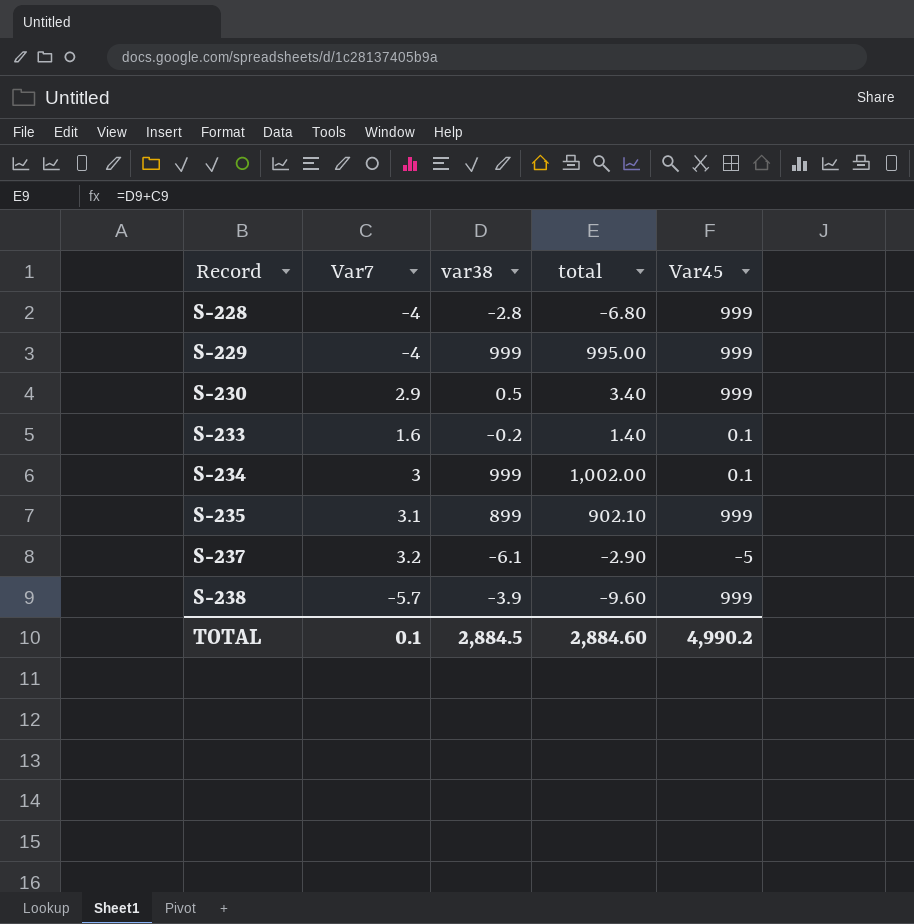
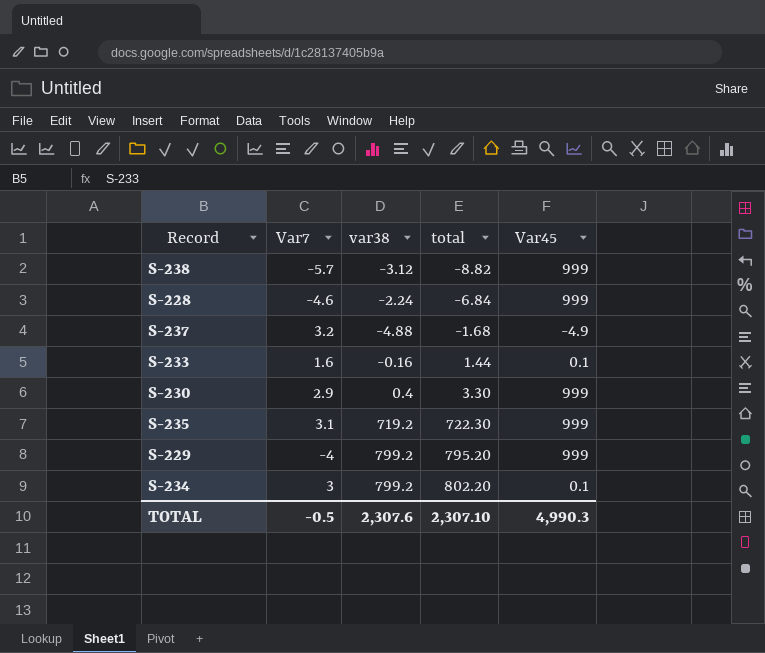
row order: Record ascending -> total ascending
S-238 | var38: -3.9 -> -3.12
S-238 | total: -9.60 -> -8.82
S-228 | Var7: -4 -> -4.6
S-228 | var38: -2.8 -> -2.24
S-228 | total: -6.80 -> -6.84
S-237 | var38: -6.1 -> -4.88
S-237 | total: -2.90 -> -1.68
S-237 | Var45: -5 -> -4.9
S-233 | var38: -0.2 -> -0.16
S-233 | total: 1.40 -> 1.44
S-230 | var38: 0.5 -> 0.4
S-230 | total: 3.40 -> 3.30
S-235 | var38: 899 -> 719.2
S-235 | total: 902.10 -> 722.30
S-229 | var38: 999 -> 799.2
S-229 | total: 995.00 -> 795.20
S-234 | var38: 999 -> 799.2
S-234 | total: 1,002.00 -> 802.20
TOTAL | Var7: 0.1 -> -0.5
TOTAL | var38: 2,884.5 -> 2,307.6
TOTAL | total: 2,884.60 -> 2,307.10
TOTAL | Var45: 4,990.2 -> 4,990.3

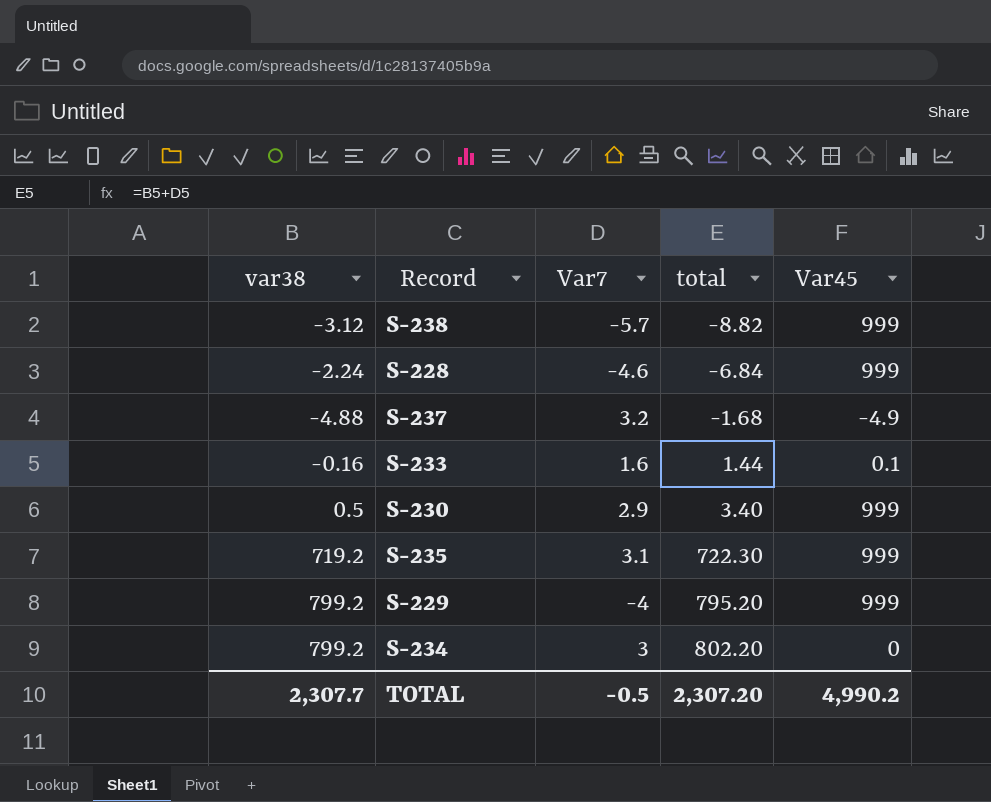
column var38 | position: 3 -> 1
S-230 | var38: 0.4 -> 0.5
S-230 | total: 3.30 -> 3.40
S-234 | Var45: 0.1 -> 0
TOTAL | var38: 2,307.6 -> 2,307.7
TOTAL | total: 2,307.10 -> 2,307.20
TOTAL | Var45: 4,990.3 -> 4,990.2

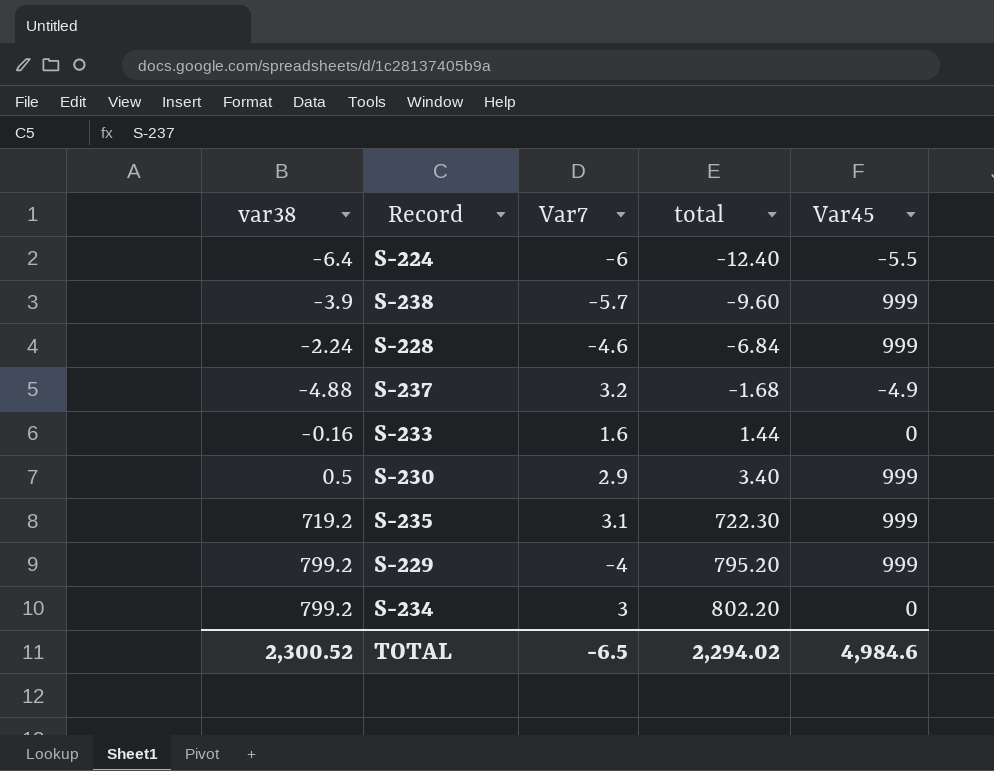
row S-224: none -> -6.4 | -6 | -12.40 | -5.5
S-238 | var38: -3.12 -> -3.9
S-238 | total: -8.82 -> -9.60
S-233 | Var45: 0.1 -> 0
TOTAL | var38: 2,307.7 -> 2,300.52
TOTAL | Var7: -0.5 -> -6.5
TOTAL | total: 2,307.20 -> 2,294.02
TOTAL | Var45: 4,990.2 -> 4,984.6

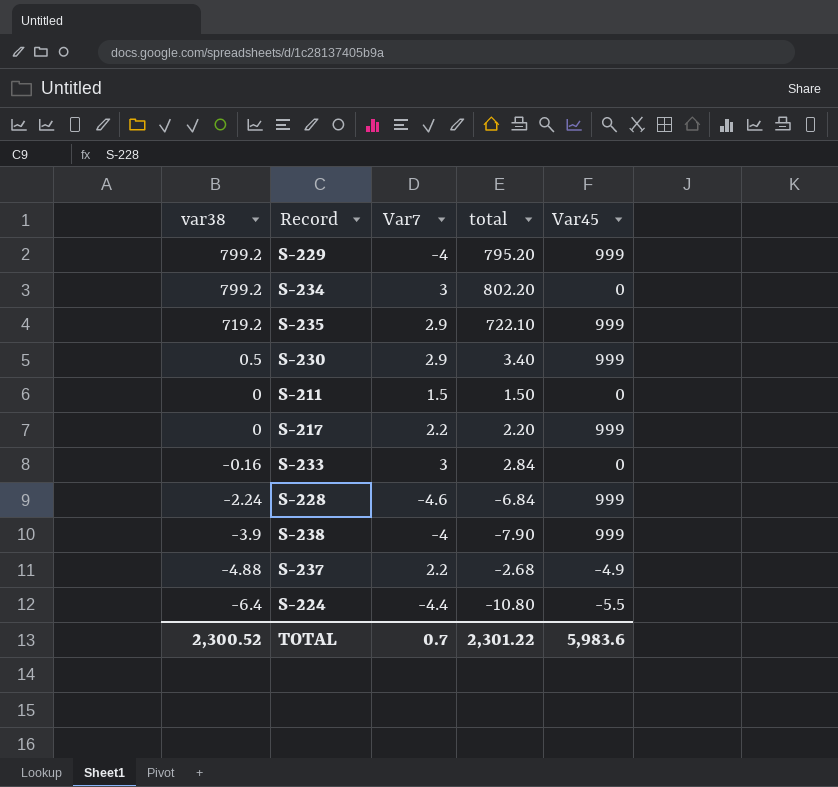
row order: total ascending -> var38 descending
S-235 | Var7: 3.1 -> 2.9
S-235 | total: 722.30 -> 722.10
row S-211: none -> 0 | 1.5 | 1.50 | 0
row S-217: none -> 0 | 2.2 | 2.20 | 999
S-233 | Var7: 1.6 -> 3
S-233 | total: 1.44 -> 2.84
S-238 | Var7: -5.7 -> -4
S-238 | total: -9.60 -> -7.90
S-237 | Var7: 3.2 -> 2.2
S-237 | total: -1.68 -> -2.68
S-224 | Var7: -6 -> -4.4
S-224 | total: -12.40 -> -10.80
TOTAL | Var7: -6.5 -> 0.7
TOTAL | total: 2,294.02 -> 2,301.22
TOTAL | Var45: 4,984.6 -> 5,983.6

